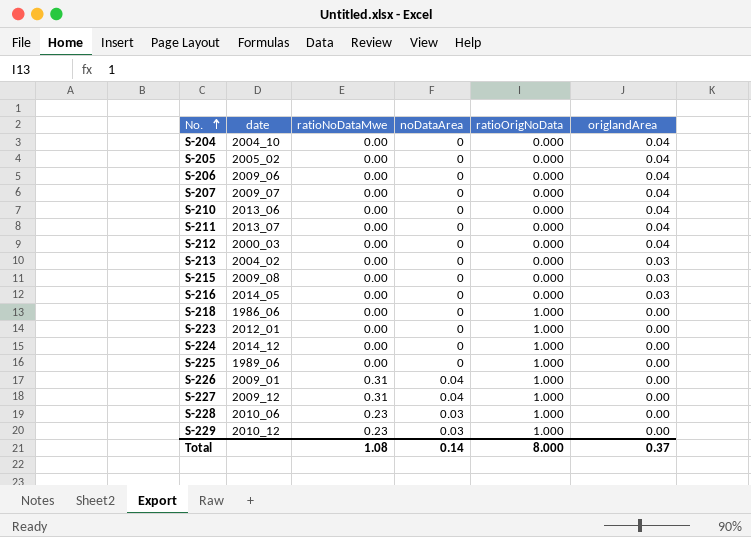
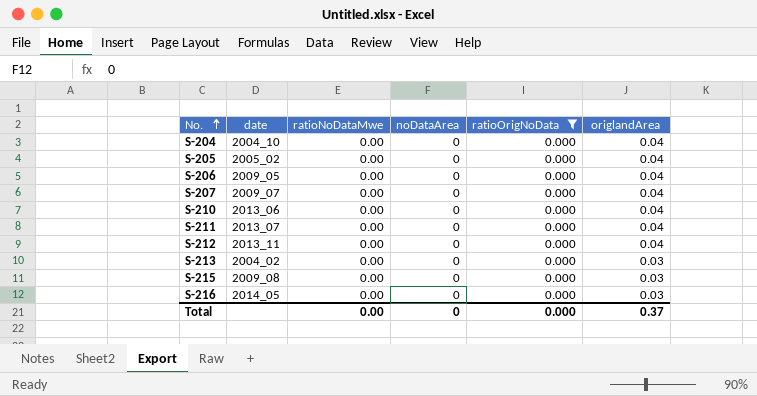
filter: none -> ratioOrigNoData = 0.000
S-206 | date: 2009_06 -> 2009_05
S-212 | date: 2000_03 -> 2013_11
Total | ratioNoDataMwe: 1.08 -> 0.00
Total | noDataArea: 0.14 -> 0
Total | ratioOrigNoData: 8.000 -> 0.000

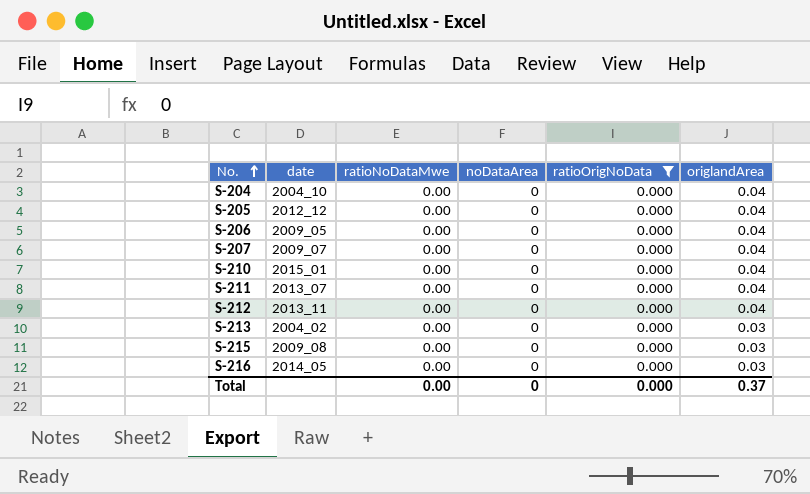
S-205 | date: 2005_02 -> 2012_12
S-210 | date: 2013_06 -> 2015_01

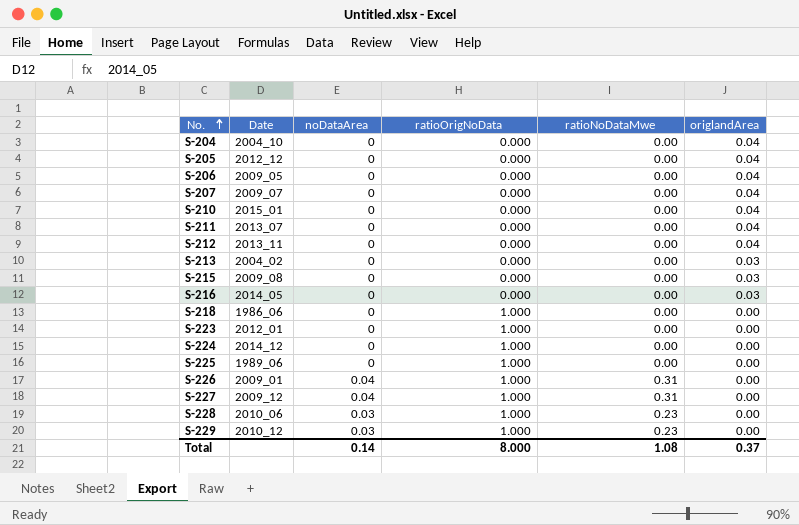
filter: ratioOrigNoData = 0.000 -> none
column name: date -> Date
column ratioNoDataMwe | position: 3 -> 5
Total | noDataArea: 0 -> 0.14
Total | ratioOrigNoData: 0.000 -> 8.000
Total | ratioNoDataMwe: 0.00 -> 1.08

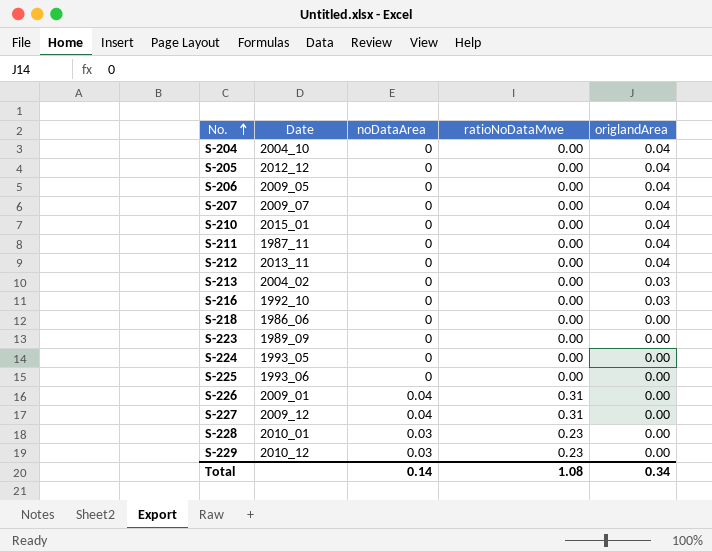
column ratioOrigNoData | position: 4 -> none
row S-215: 2009_08 | 0 | 0.000 | 0.00 | 0.03 -> none
S-211 | Date: 2013_07 -> 1987_11
S-216 | Date: 2014_05 -> 1992_10
S-223 | Date: 2012_01 -> 1989_09
S-224 | Date: 2014_12 -> 1993_05
S-225 | Date: 1989_06 -> 1993_06
S-228 | Date: 2010_06 -> 2010_01
Total | origlandArea: 0.37 -> 0.34

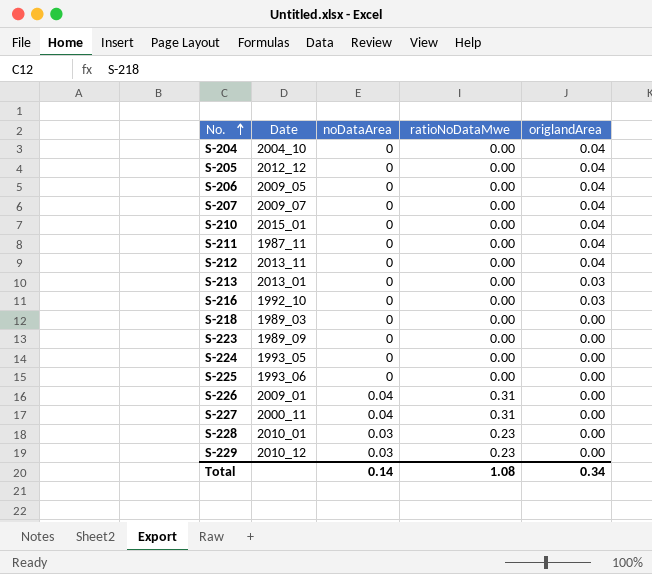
S-213 | Date: 2004_02 -> 2013_01
S-218 | Date: 1986_06 -> 1989_03
S-227 | Date: 2009_12 -> 2000_11

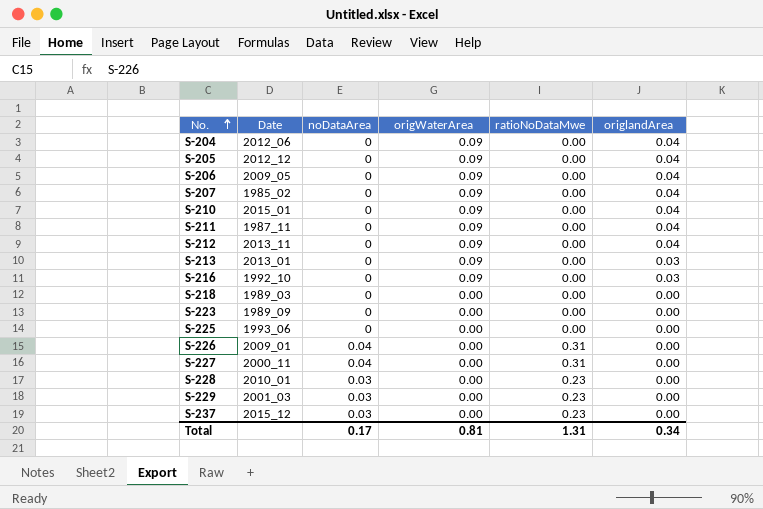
column origWaterArea | position: none -> 4
row S-224: 1993_05 | 0 | 0.00 | 0.00 -> none
S-204 | Date: 2004_10 -> 2012_06
S-207 | Date: 2009_07 -> 1985_02
S-229 | Date: 2010_12 -> 2001_03
row S-237: none -> 2015_12 | 0.03 | 0.00 | 0.23 | 0.00
Total | noDataArea: 0.14 -> 0.17
Total | ratioNoDataMwe: 1.08 -> 1.31

